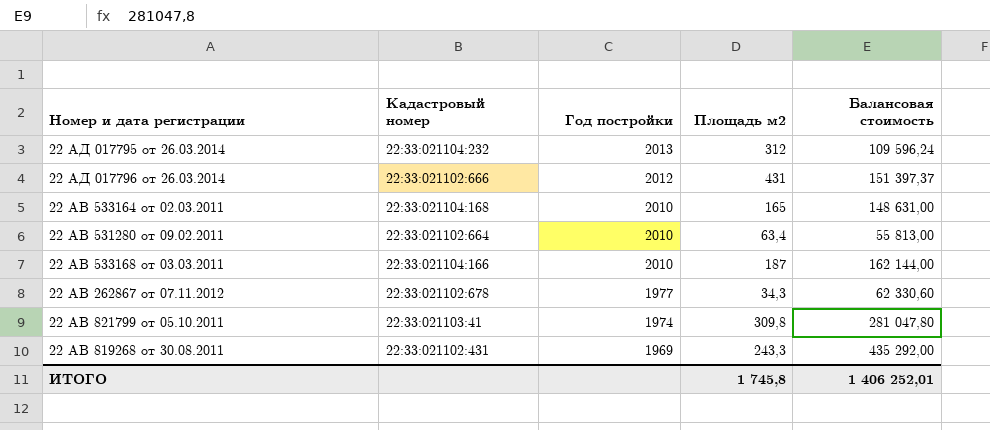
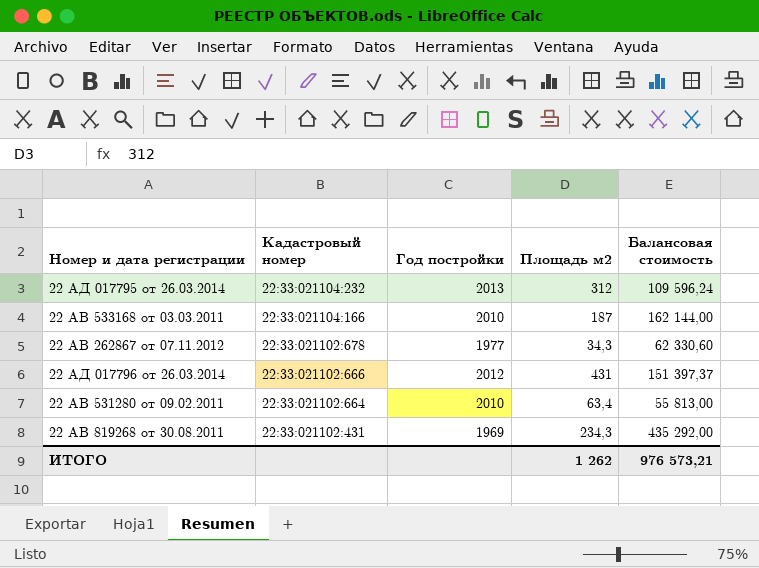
row order: Год постройки descending -> Кадастровый номер descending
row 22 АВ 533164 от 02.03.2011: 22:33:021104:168 | 2010 | 165 | 148 631,00 -> none
row 22 АВ 821799 от 05.10.2011: 22:33:021103:41 | 1974 | 309,8 | 281 047,80 -> none
22 АВ 819268 от 30.08.2011 | Площадь м2: 243,3 -> 234,3
ИТОГО | Площадь м2: 1 745,8 -> 1 262
ИТОГО | Балансовая стоимость: 1 406 252,01 -> 976 573,21

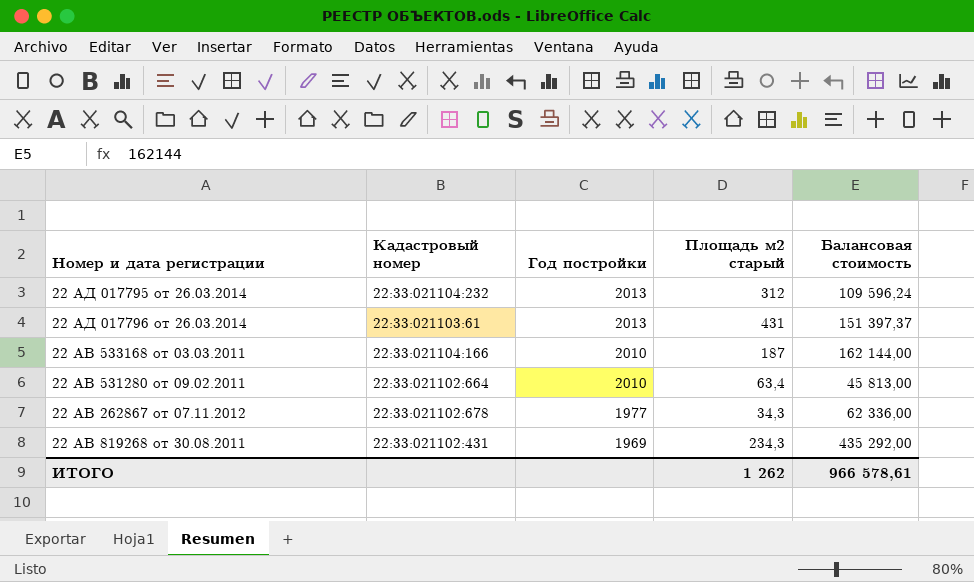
row order: Кадастровый номер descending -> Год постройки descending
column name: Площадь м2 -> Площадь м2 старый
22 АД 017796 от 26.03.2014 | Кадастровый номер: 22:33:021102:666 -> 22:33:021103:61
22 АД 017796 от 26.03.2014 | Год постройки: 2012 -> 2013
22 АВ 531280 от 09.02.2011 | Балансовая стоимость: 55 813,00 -> 45 813,00
22 АВ 262867 от 07.11.2012 | Балансовая стоимость: 62 330,60 -> 62 336,00
ИТОГО | Балансовая стоимость: 976 573,21 -> 966 578,61

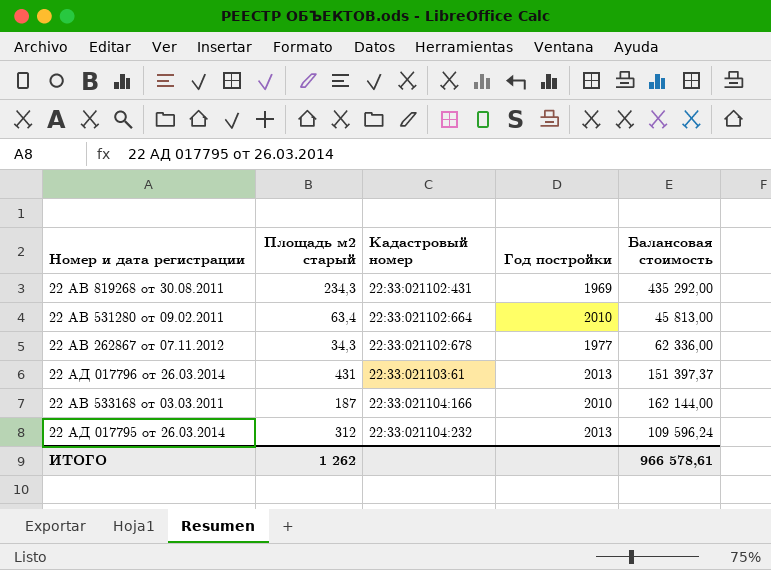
row order: Год постройки descending -> Кадастровый номер ascending
column Площадь м2 старый | position: 4 -> 2

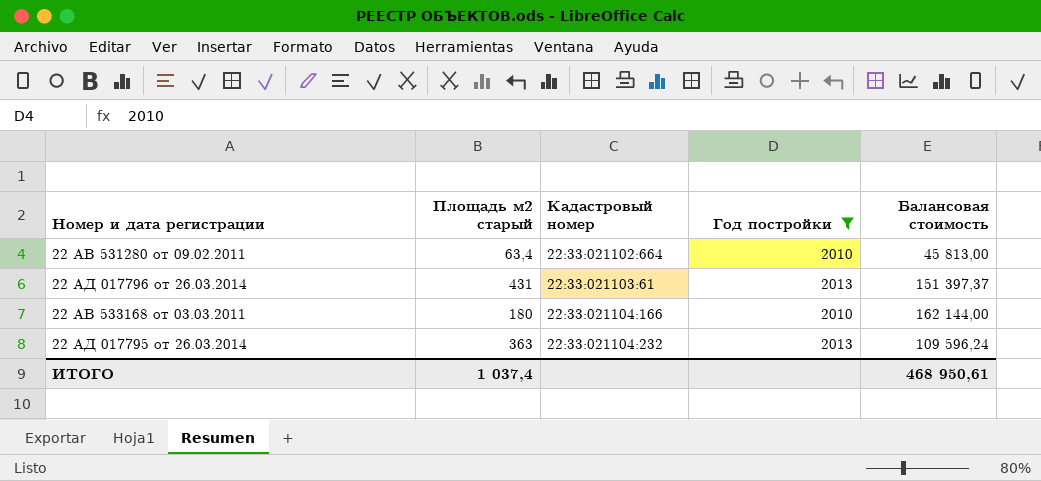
filter: none -> Год постройки >= 2010
22 АВ 533168 от 03.03.2011 | Площадь м2 старый: 187 -> 180
22 АД 017795 от 26.03.2014 | Площадь м2 старый: 312 -> 363
ИТОГО | Площадь м2 старый: 1 262 -> 1 037,4
ИТОГО | Балансовая стоимость: 966 578,61 -> 468 950,61

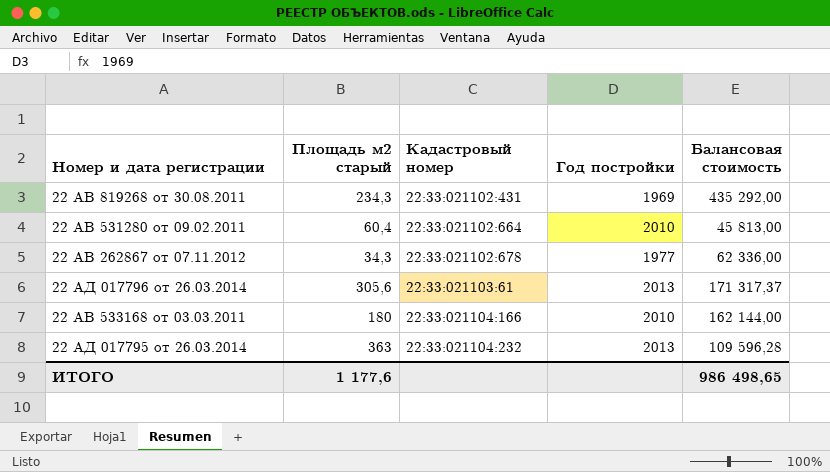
filter: Год постройки >= 2010 -> none
22 АВ 531280 от 09.02.2011 | Площадь м2 старый: 63,4 -> 60,4
22 АД 017796 от 26.03.2014 | Площадь м2 старый: 431 -> 305,6
22 АД 017796 от 26.03.2014 | Балансовая стоимость: 151 397,37 -> 171 317,37
22 АД 017795 от 26.03.2014 | Балансовая стоимость: 109 596,24 -> 109 596,28
ИТОГО | Площадь м2 старый: 1 037,4 -> 1 177,6
ИТОГО | Балансовая стоимость: 468 950,61 -> 986 498,65

